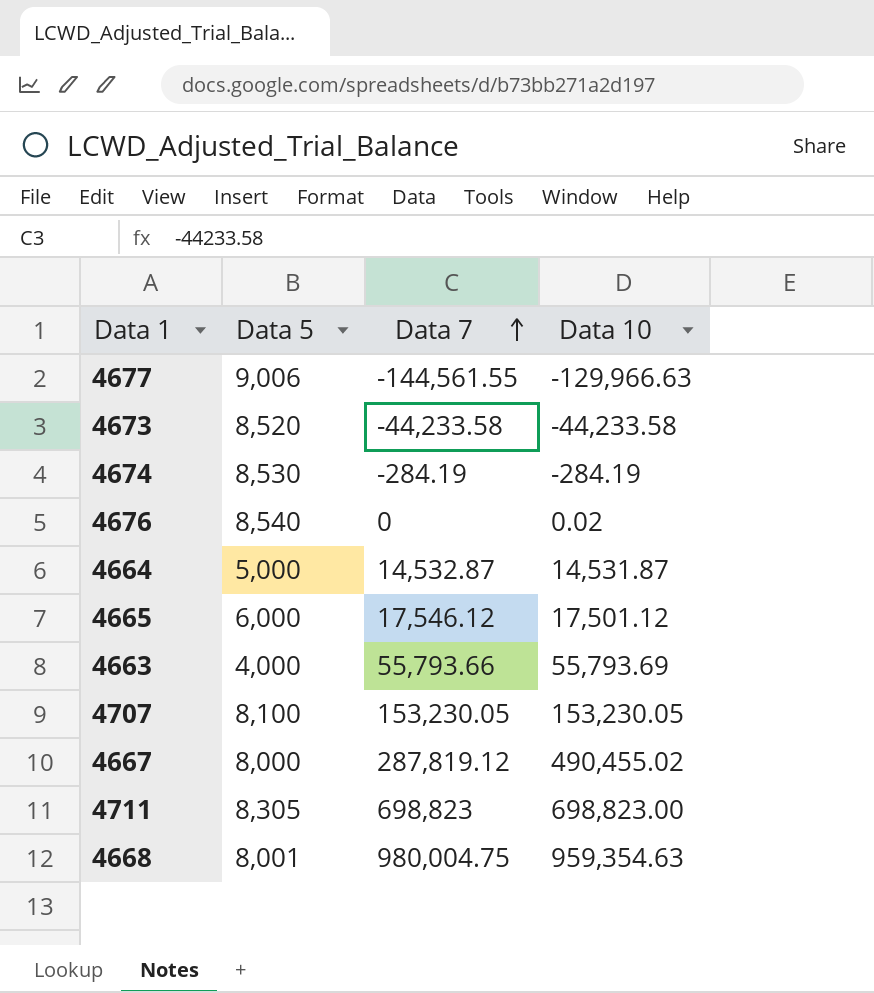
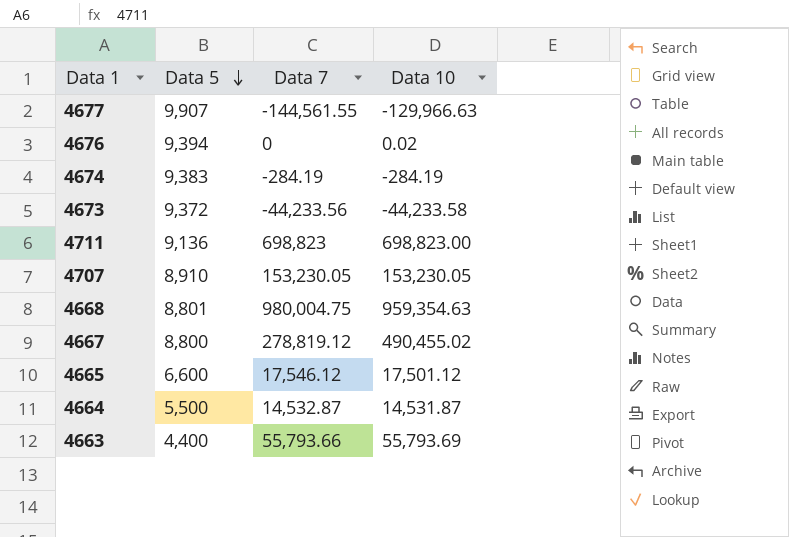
row order: Data 7 ascending -> Data 5 descending
4677 | Data 5: 9,006 -> 9,907
4676 | Data 5: 8,540 -> 9,394
4674 | Data 5: 8,530 -> 9,383
4673 | Data 5: 8,520 -> 9,372
4673 | Data 7: -44,233.58 -> -44,233.56
4711 | Data 5: 8,305 -> 9,136
4707 | Data 5: 8,100 -> 8,910
4668 | Data 5: 8,001 -> 8,801
4667 | Data 5: 8,000 -> 8,800
4667 | Data 7: 287,819.12 -> 278,819.12
4665 | Data 5: 6,000 -> 6,600
4664 | Data 5: 5,000 -> 5,500
4663 | Data 5: 4,000 -> 4,400

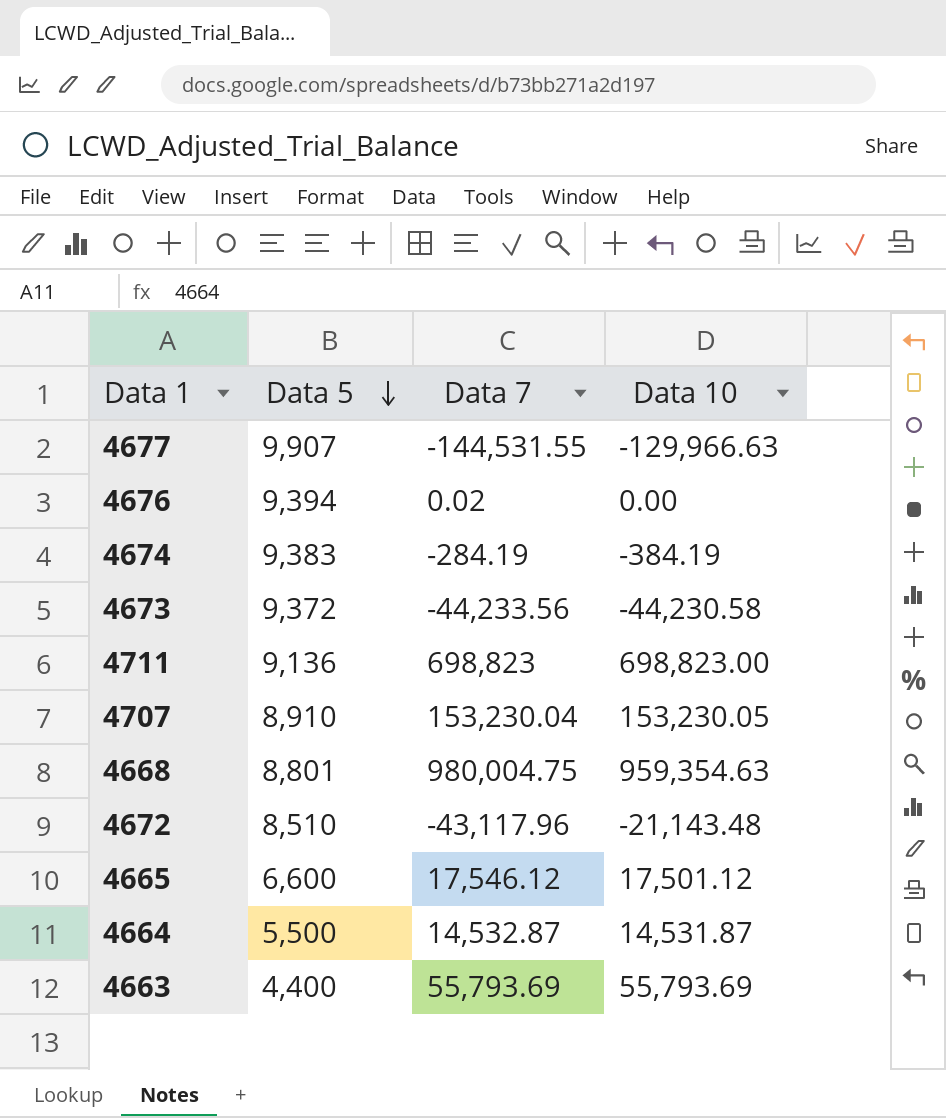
row 4667: 8,800 | 278,819.12 | 490,455.02 -> none
4677 | Data 7: -144,561.55 -> -144,531.55
4676 | Data 7: 0 -> 0.02
4676 | Data 10: 0.02 -> 0.00
4674 | Data 10: -284.19 -> -384.19
4673 | Data 10: -44,233.58 -> -44,230.58
4707 | Data 7: 153,230.05 -> 153,230.04
row 4672: none -> 8,510 | -43,117.96 | -21,143.48
4663 | Data 7: 55,793.66 -> 55,793.69

